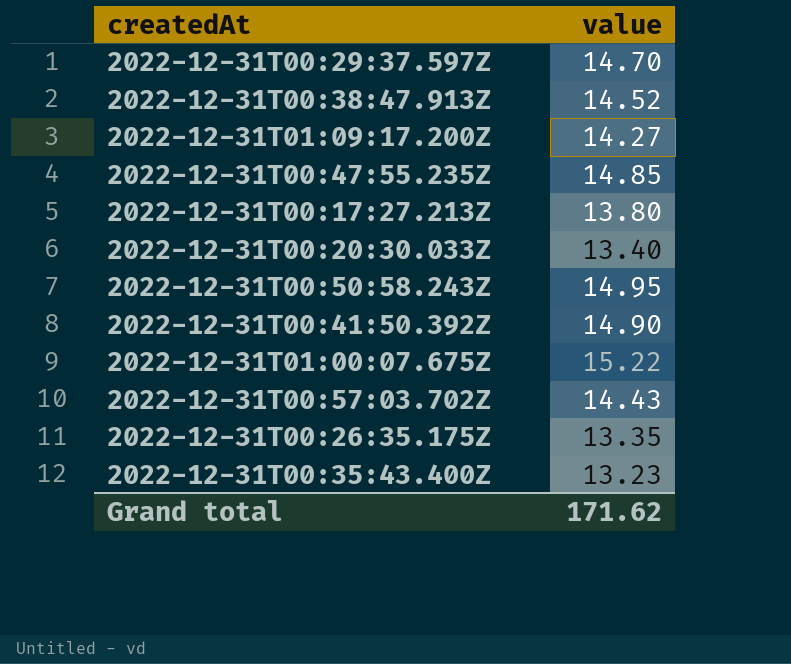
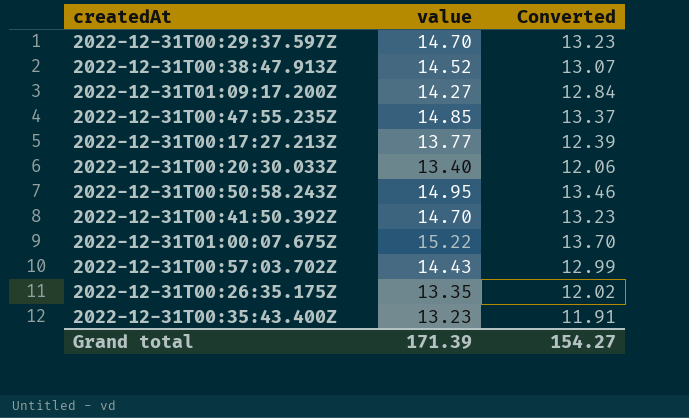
column Converted | formula: none -> [value] * 0.9
2022-12-31T00:17:27.213Z | value: 13.80 -> 13.77
2022-12-31T00:41:50.392Z | value: 14.90 -> 14.70
Grand total | value: 171.62 -> 171.39

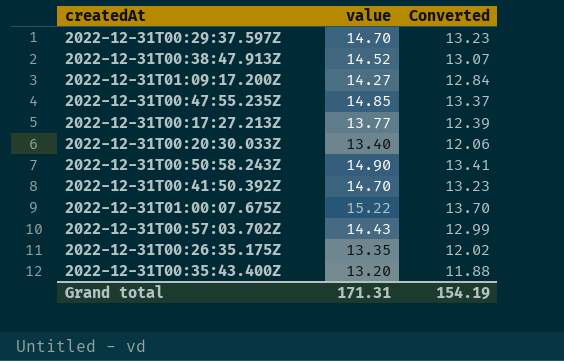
2022-12-31T00:50:58.243Z | value: 14.95 -> 14.90
2022-12-31T00:50:58.243Z | Converted: 13.46 -> 13.41
2022-12-31T00:35:43.400Z | value: 13.23 -> 13.20
2022-12-31T00:35:43.400Z | Converted: 11.91 -> 11.88
Grand total | value: 171.39 -> 171.31
Grand total | Converted: 154.27 -> 154.19

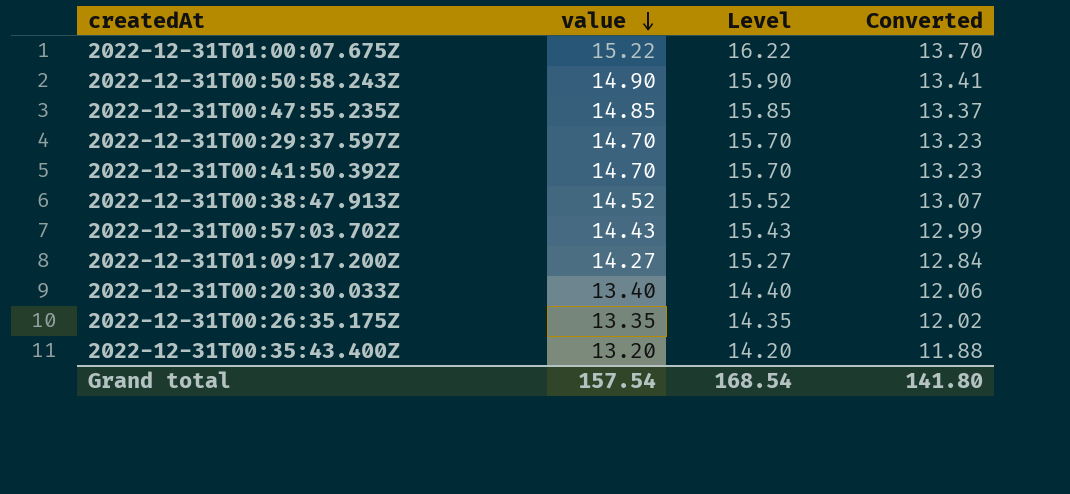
row order: none -> value descending
column Level | formula: none -> [value] + 1
row 2022-12-31T00:17:27.213Z: 13.77 | 12.39 -> none
Grand total | value: 171.31 -> 157.54
Grand total | Converted: 154.19 -> 141.80

